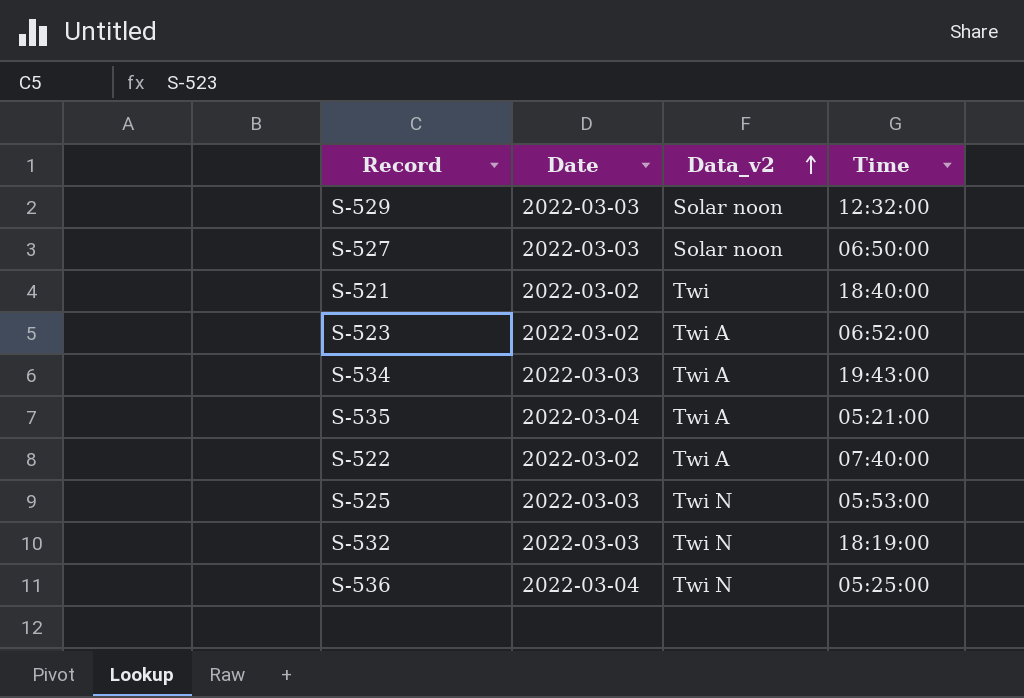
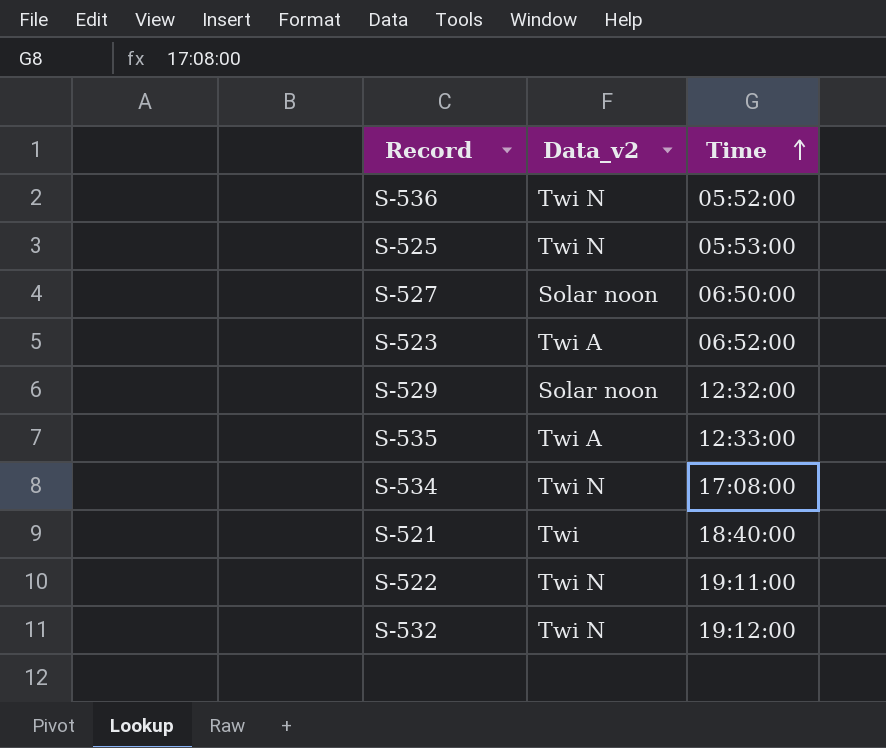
row order: Data_v2 ascending -> Time ascending
column Date | position: 2 -> none
S-536 | Time: 05:25:00 -> 05:52:00
S-535 | Time: 05:21:00 -> 12:33:00
S-534 | Data_v2: Twi A -> Twi N
S-534 | Time: 19:43:00 -> 17:08:00
S-522 | Data_v2: Twi A -> Twi N
S-522 | Time: 07:40:00 -> 19:11:00
S-532 | Time: 18:19:00 -> 19:12:00

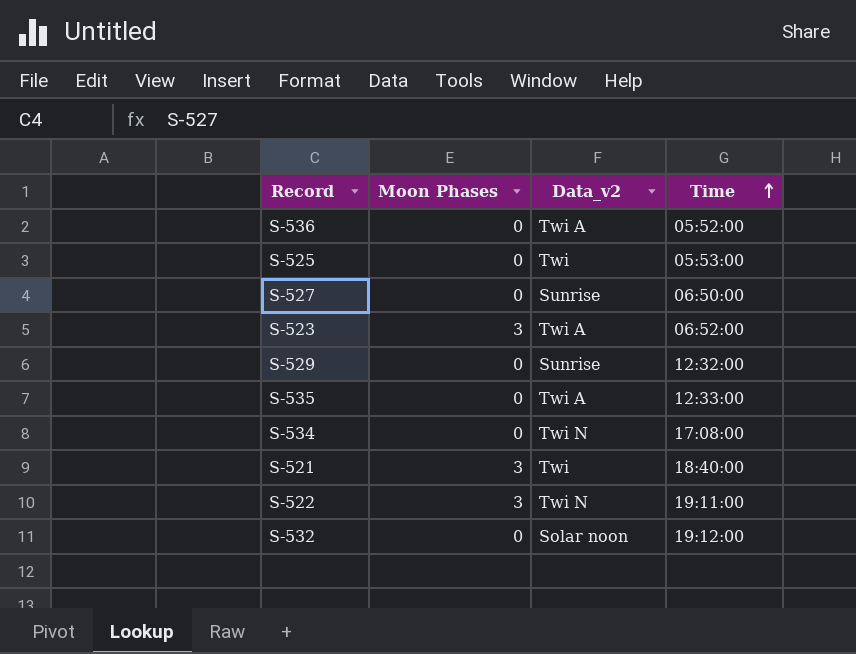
column Moon Phases | position: none -> 2
S-536 | Data_v2: Twi N -> Twi A
S-525 | Data_v2: Twi N -> Twi
S-527 | Data_v2: Solar noon -> Sunrise
S-529 | Data_v2: Solar noon -> Sunrise
S-532 | Data_v2: Twi N -> Solar noon

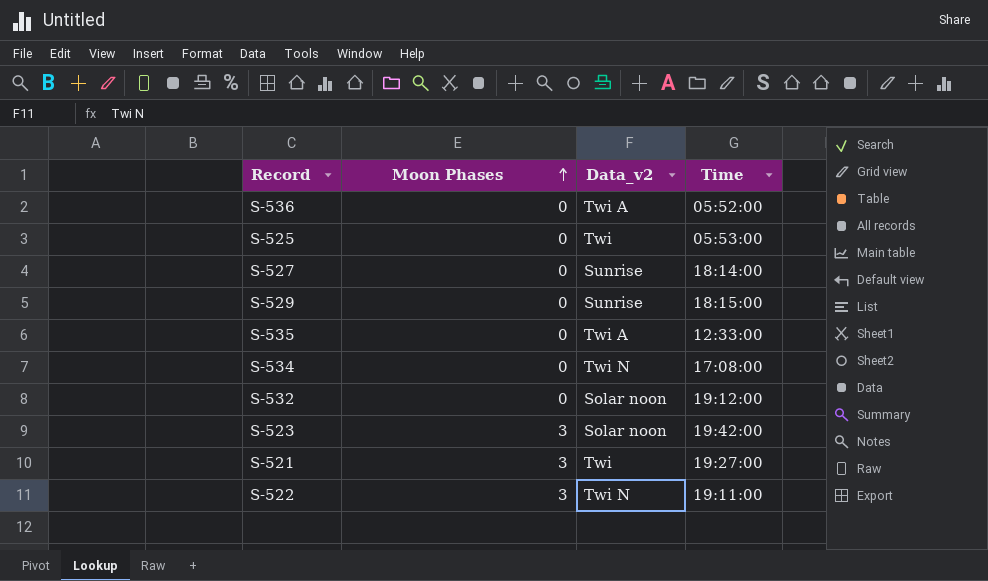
row order: Time ascending -> Moon Phases ascending
S-527 | Time: 06:50:00 -> 18:14:00
S-529 | Time: 12:32:00 -> 18:15:00
S-523 | Data_v2: Twi A -> Solar noon
S-523 | Time: 06:52:00 -> 19:42:00
S-521 | Time: 18:40:00 -> 19:27:00

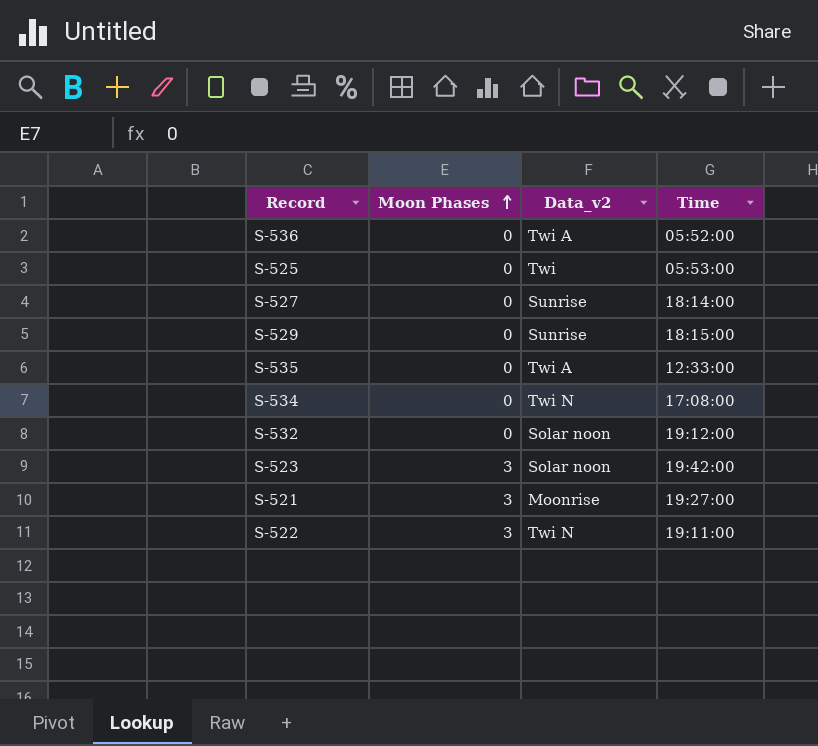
S-521 | Data_v2: Twi -> Moonrise

